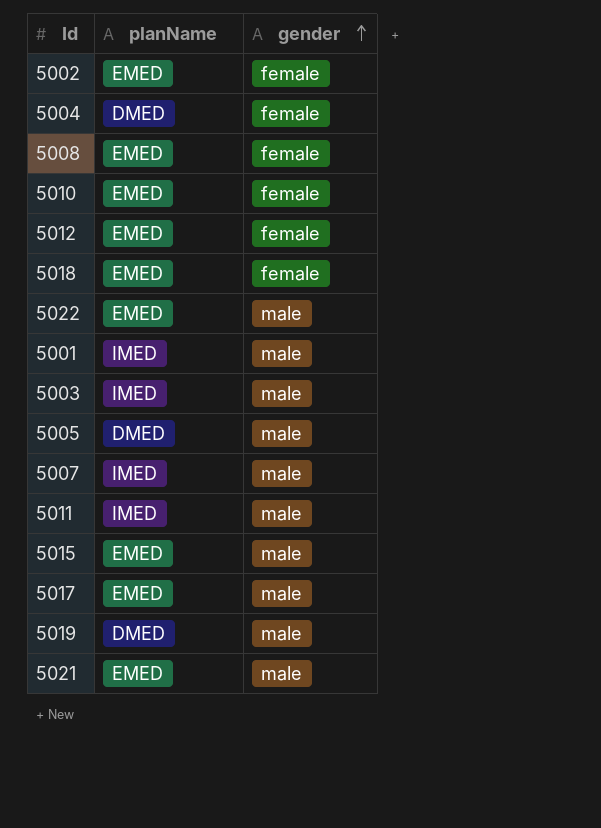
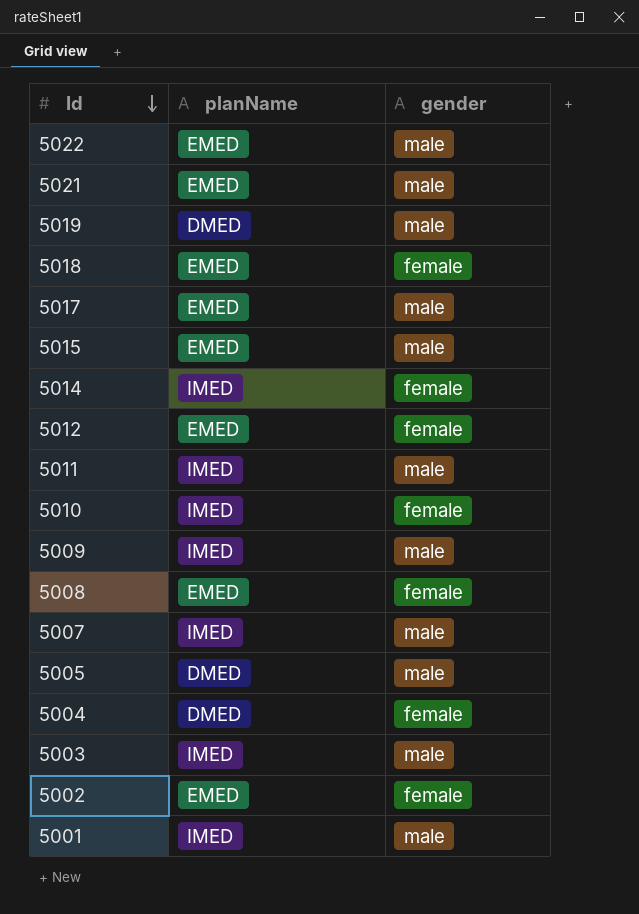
row order: gender ascending -> Id descending
row 5014: none -> IMED | female
5010 | planName: EMED -> IMED
row 5009: none -> IMED | male

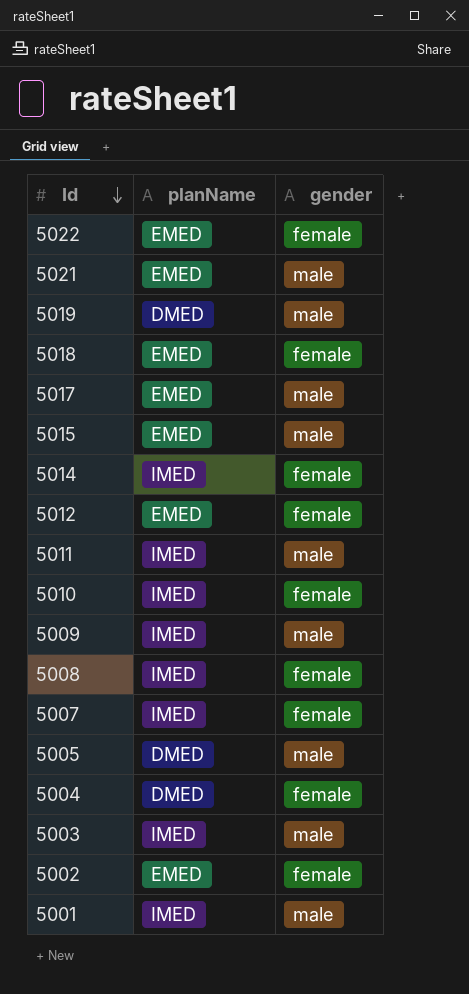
5022 | gender: male -> female
5008 | planName: EMED -> IMED
5007 | gender: male -> female

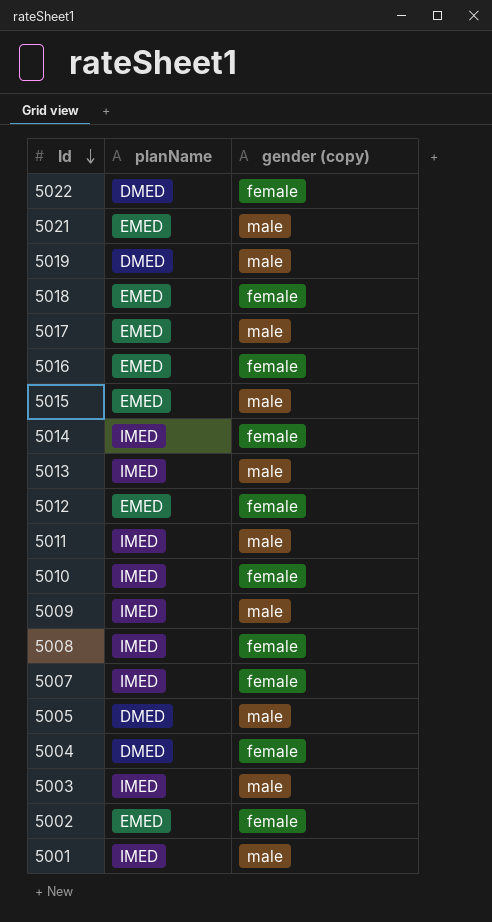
column name: gender -> gender (copy)
5022 | planName: EMED -> DMED
row 5016: none -> EMED | female
row 5013: none -> IMED | male

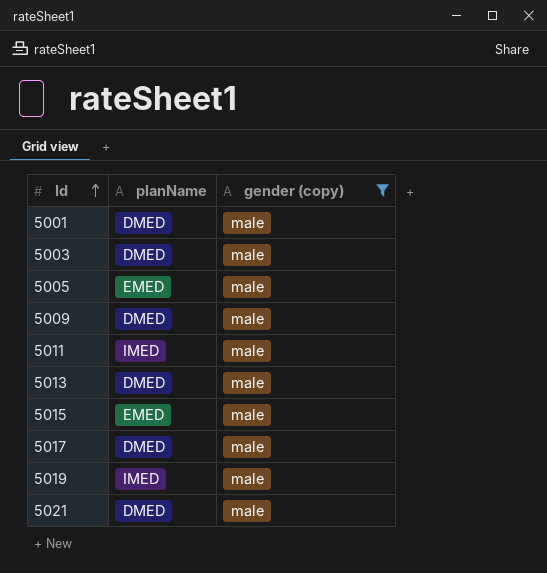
filter: none -> gender (copy) = male
row order: Id descending -> Id ascending
5001 | planName: IMED -> DMED
5003 | planName: IMED -> DMED
5005 | planName: DMED -> EMED
5009 | planName: IMED -> DMED
5013 | planName: IMED -> DMED
5017 | planName: EMED -> DMED
5019 | planName: DMED -> IMED
5021 | planName: EMED -> DMED

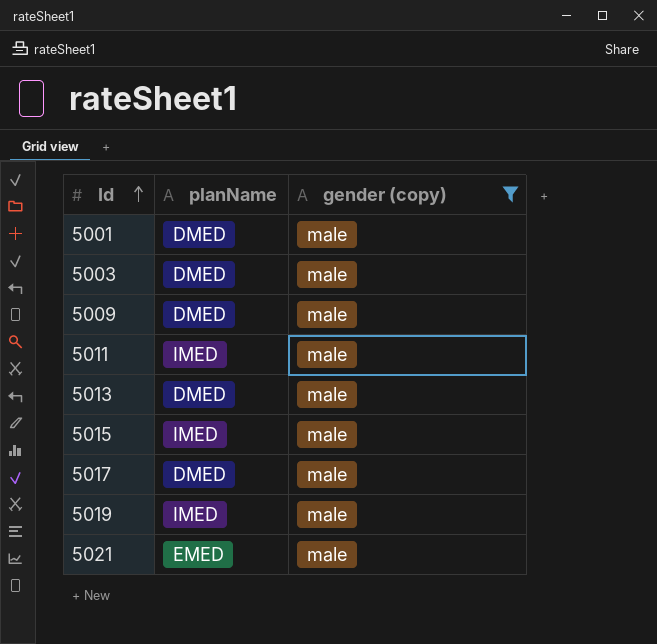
row 5005: EMED | male -> none
5015 | planName: EMED -> IMED
5021 | planName: DMED -> EMED

